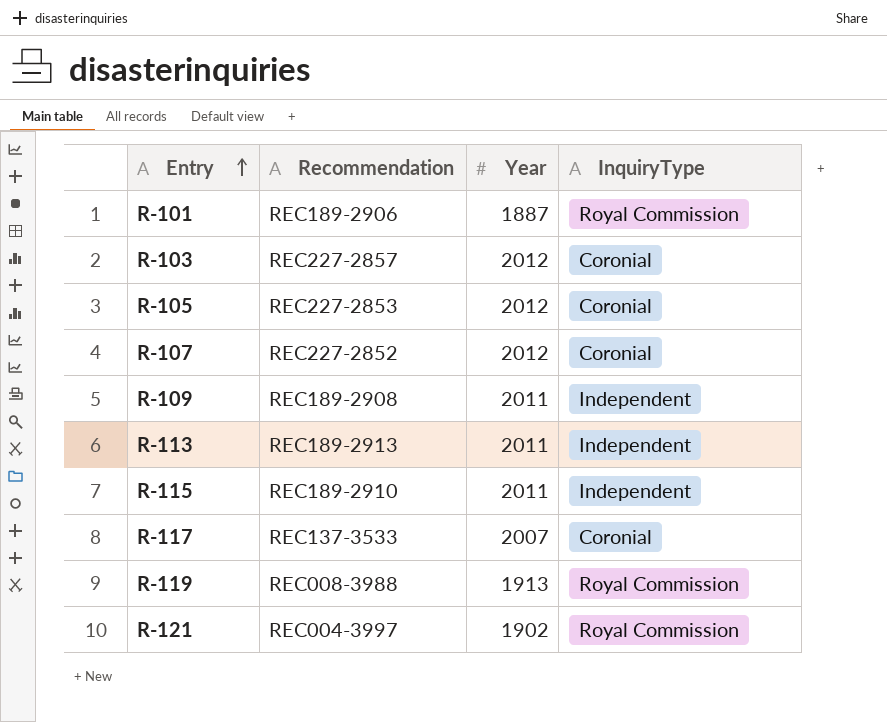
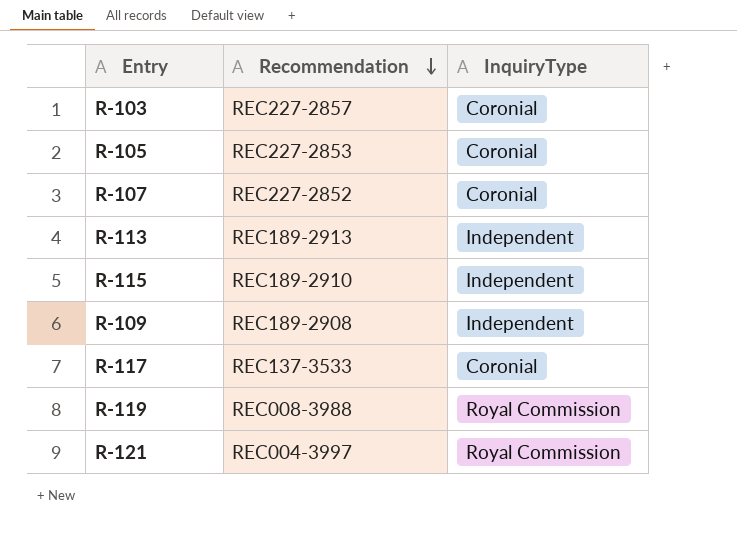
row order: Entry ascending -> Recommendation descending
column Year | position: 3 -> none
row R-101: REC189-2906 | 1887 | Royal Commission -> none

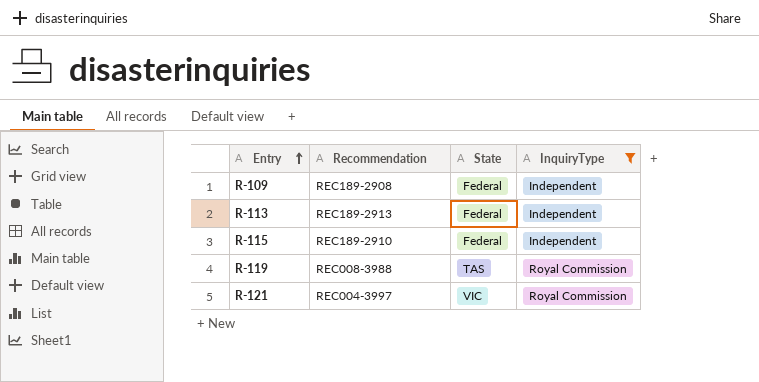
filter: none -> InquiryType != Coronial
row order: Recommendation descending -> Entry ascending
column State | position: none -> 3

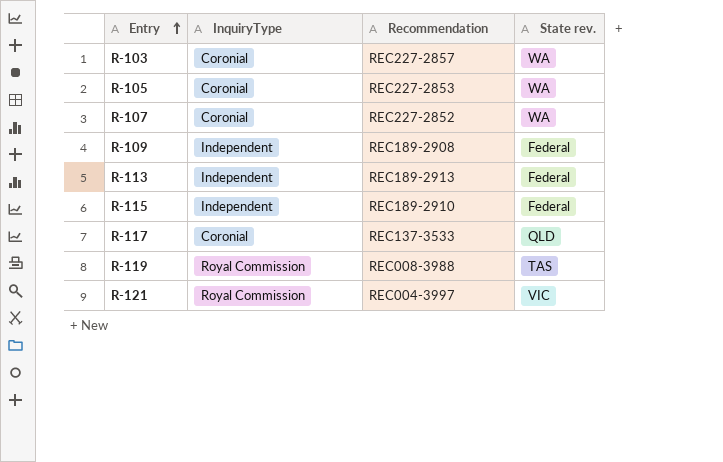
filter: InquiryType != Coronial -> none
column InquiryType | position: 4 -> 2
column name: State -> State rev.

